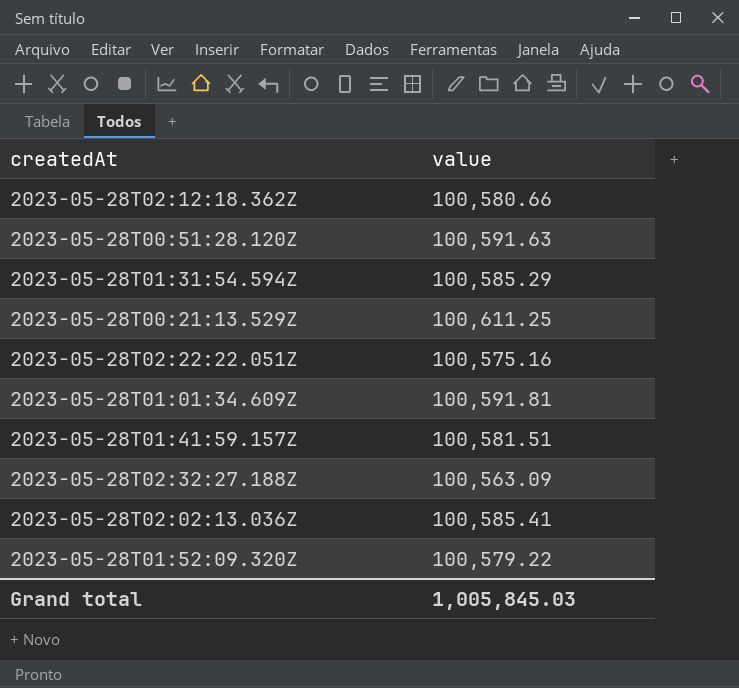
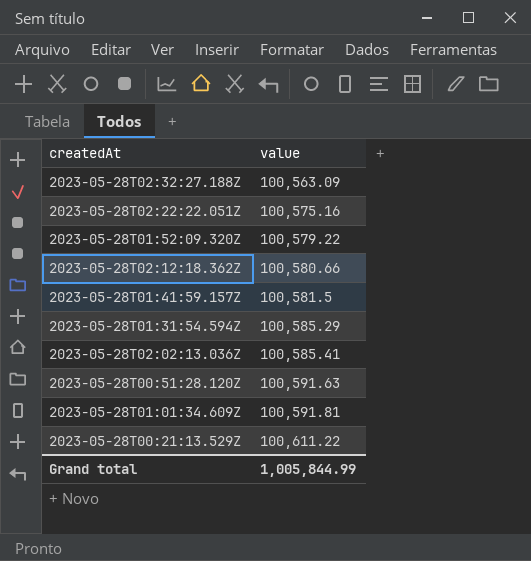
row order: none -> value ascending
2023-05-28T01:41:59.157Z | value: 100,581.51 -> 100,581.5
2023-05-28T00:21:13.529Z | value: 100,611.25 -> 100,611.22
Grand total | value: 1,005,845.03 -> 1,005,844.99

